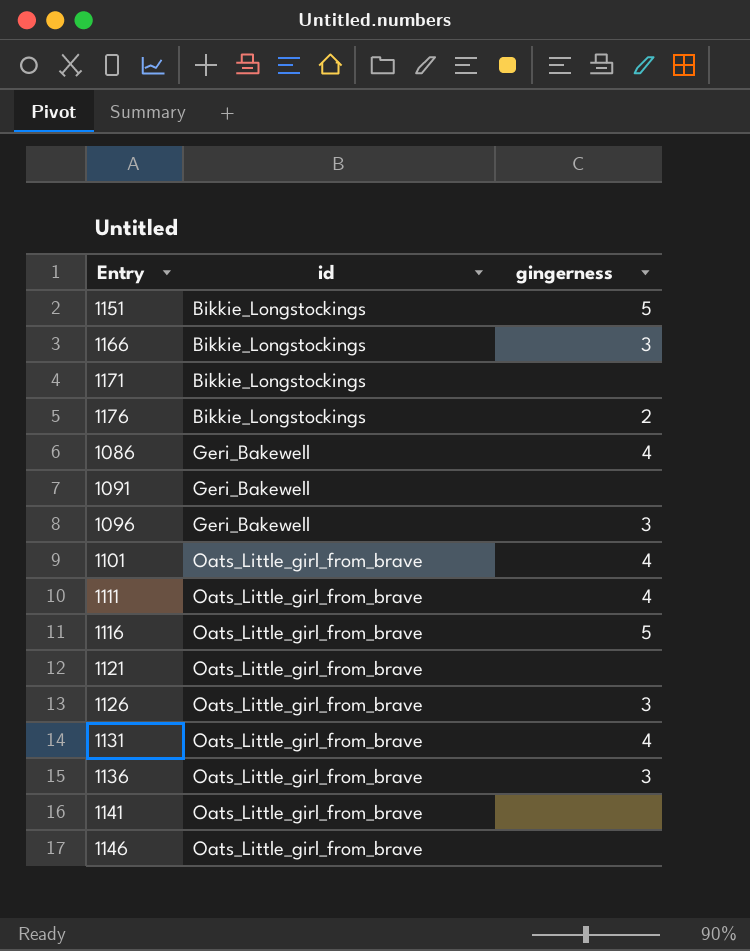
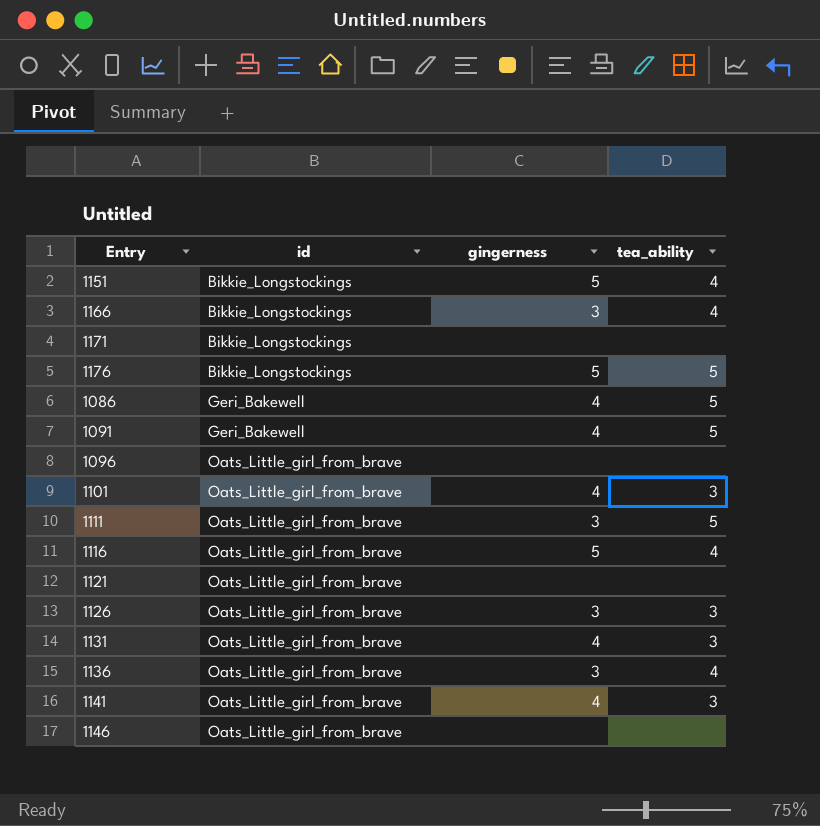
column tea_ability | position: none -> 4
1176 | gingerness: 2 -> 5
1091 | gingerness: none -> 4
1096 | id: Geri_Bakewell -> Oats_Little_girl_from_brave
1096 | gingerness: 3 -> none
1111 | gingerness: 4 -> 3
1141 | gingerness: none -> 4

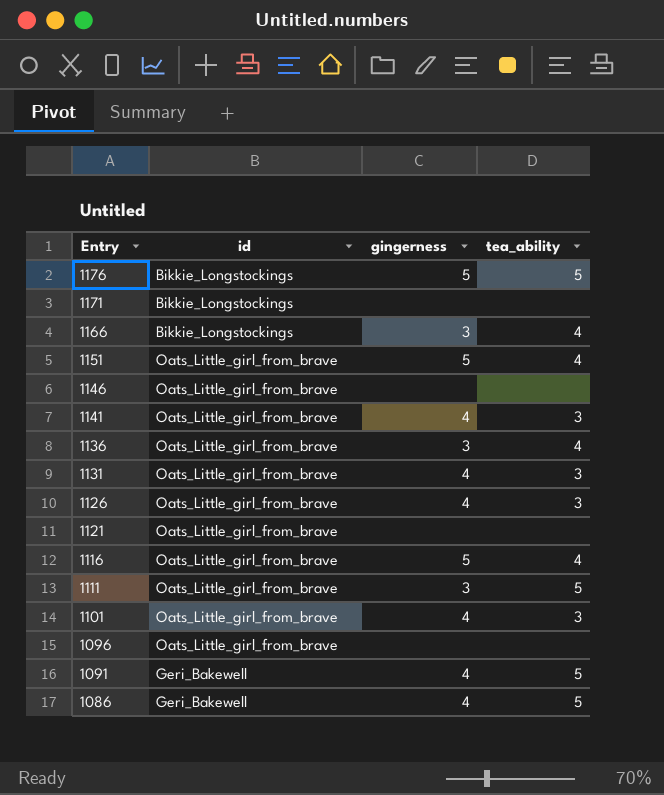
row order: id ascending -> Entry descending
1151 | id: Bikkie_Longstockings -> Oats_Little_girl_from_brave
1126 | gingerness: 3 -> 4

